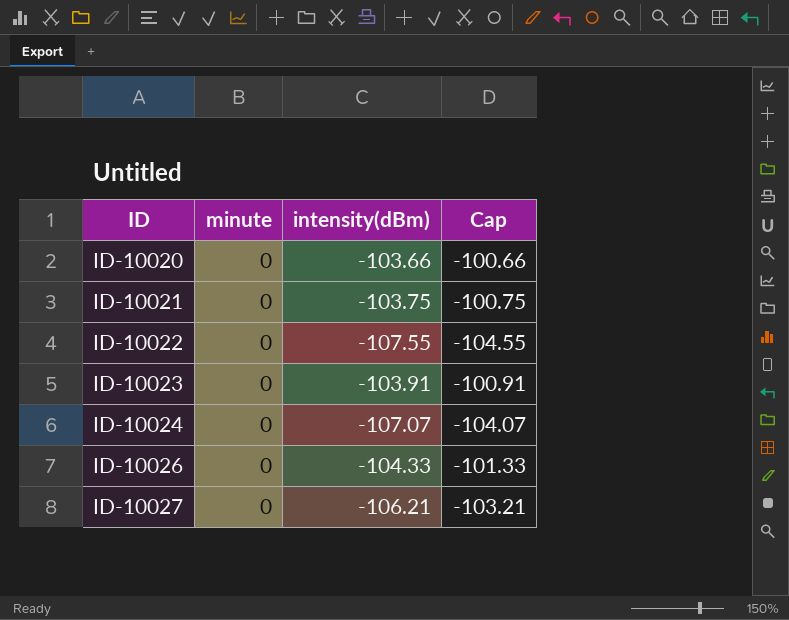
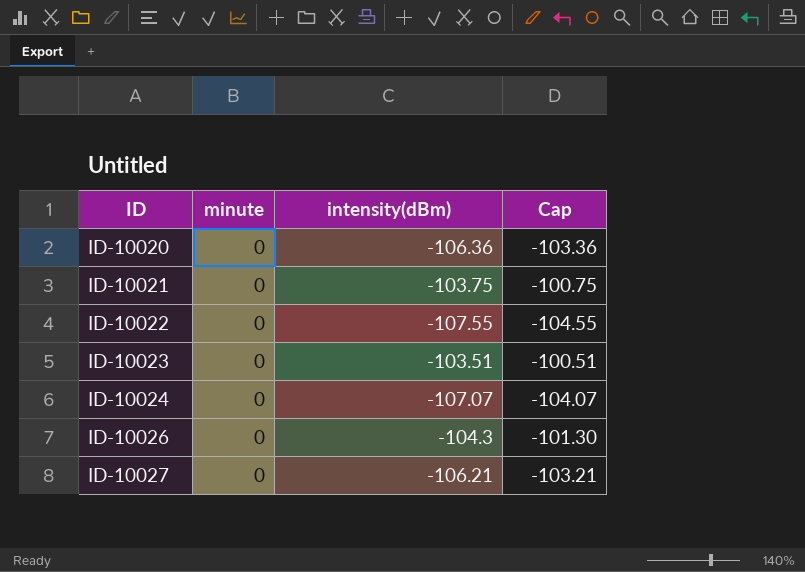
ID-10020 | intensity(dBm): -103.66 -> -106.36
ID-10020 | Cap: -100.66 -> -103.36
ID-10023 | intensity(dBm): -103.91 -> -103.51
ID-10023 | Cap: -100.91 -> -100.51
ID-10026 | intensity(dBm): -104.33 -> -104.3
ID-10026 | Cap: -101.33 -> -101.30

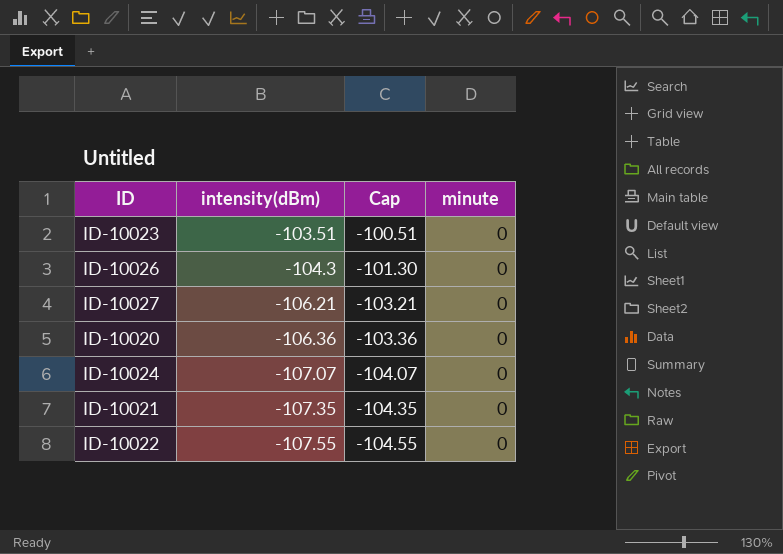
row order: ID ascending -> intensity(dBm) descending
column minute | position: 2 -> 4
ID-10021 | intensity(dBm): -103.75 -> -107.35
ID-10021 | Cap: -100.75 -> -104.35

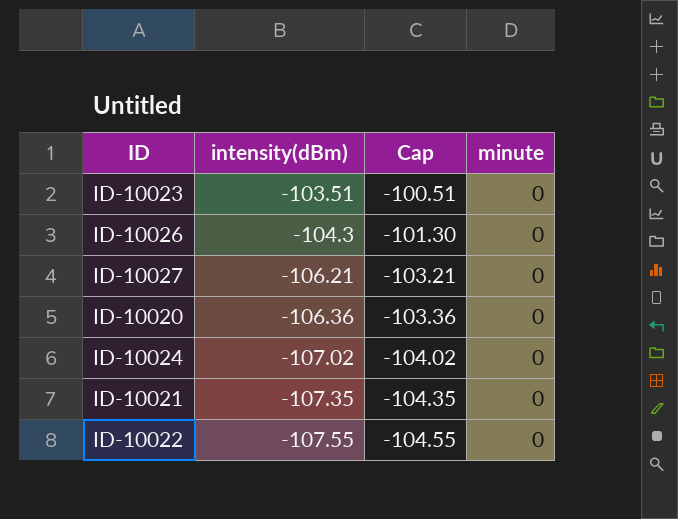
ID-10024 | intensity(dBm): -107.07 -> -107.02
ID-10024 | Cap: -104.07 -> -104.02

